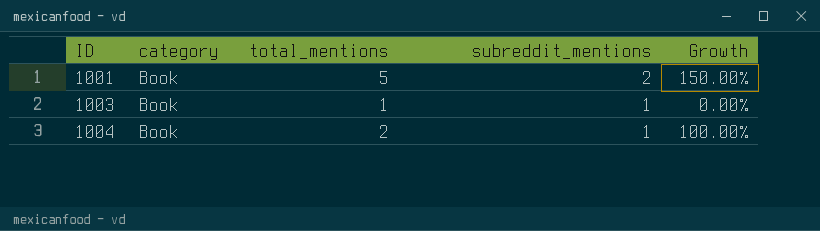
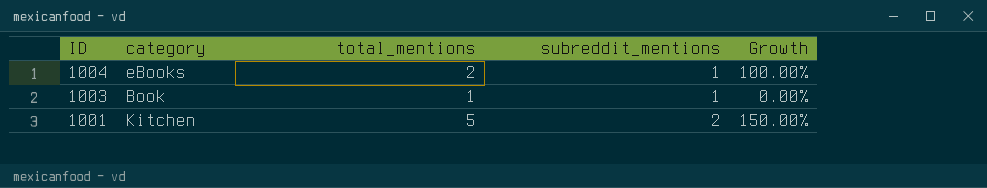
row order: ID ascending -> ID descending
1004 | category: Book -> eBooks
1001 | category: Book -> Kitchen

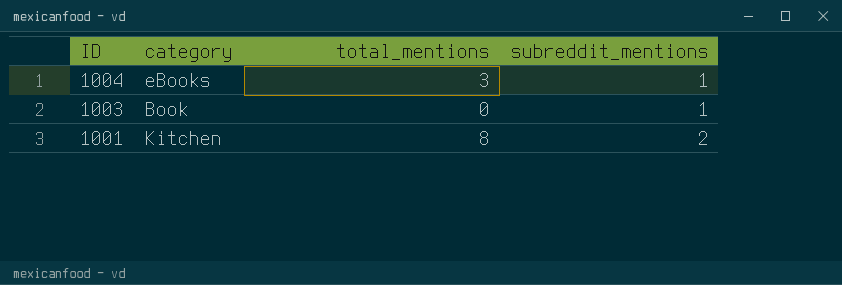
column Growth | formula: ([total_mentions] - [subreddit_mentions]) / [subreddit_mentions] -> none
1004 | total_mentions: 2 -> 3
1003 | total_mentions: 1 -> 0
1001 | total_mentions: 5 -> 8

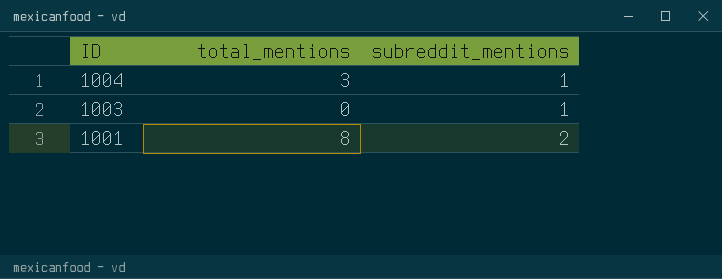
column category | position: 2 -> none

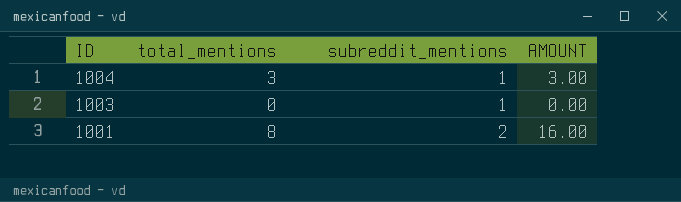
column AMOUNT | formula: none -> [total_mentions] * [subreddit_mentions]

